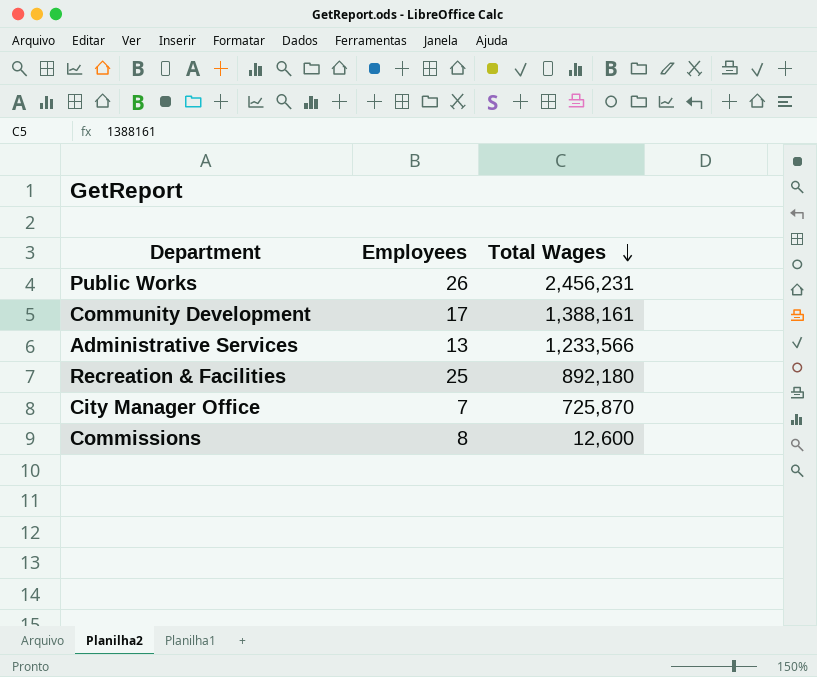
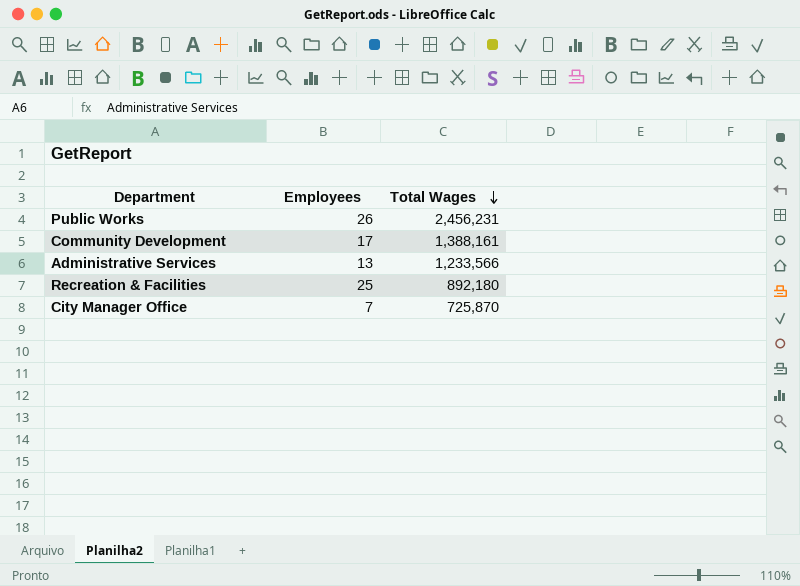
row Commissions: 8 | 12,600 -> none

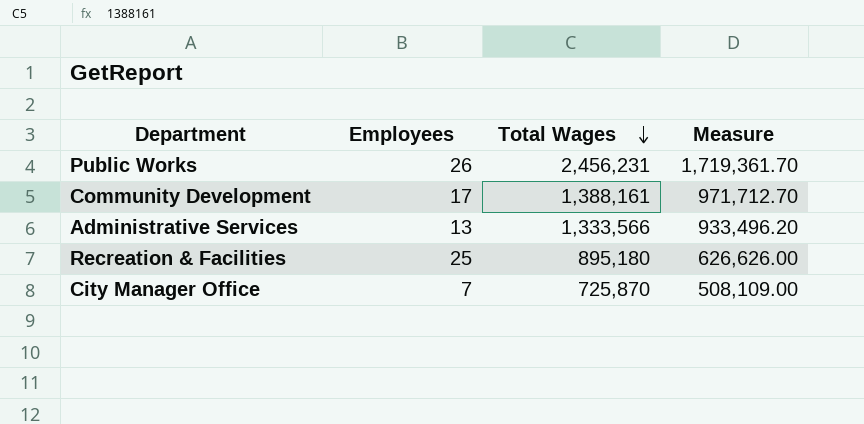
column Measure | formula: none -> [Total Wages] * 0.7
Administrative Services | Total Wages: 1,233,566 -> 1,333,566
Recreation & Facilities | Total Wages: 892,180 -> 895,180

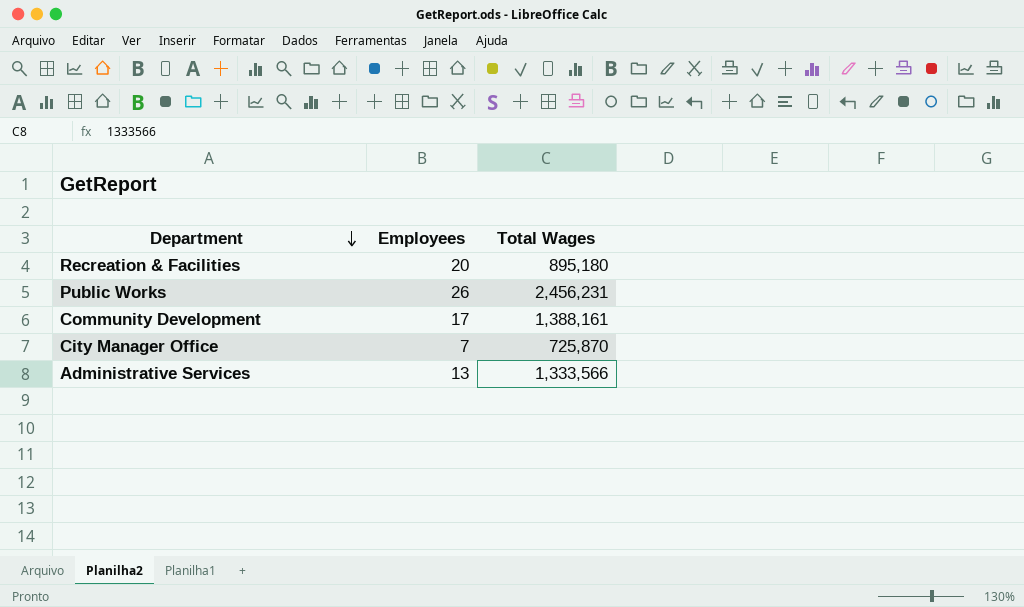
row order: Total Wages descending -> Department descending
column Measure | formula: [Total Wages] * 0.7 -> none
Recreation & Facilities | Employees: 25 -> 20

